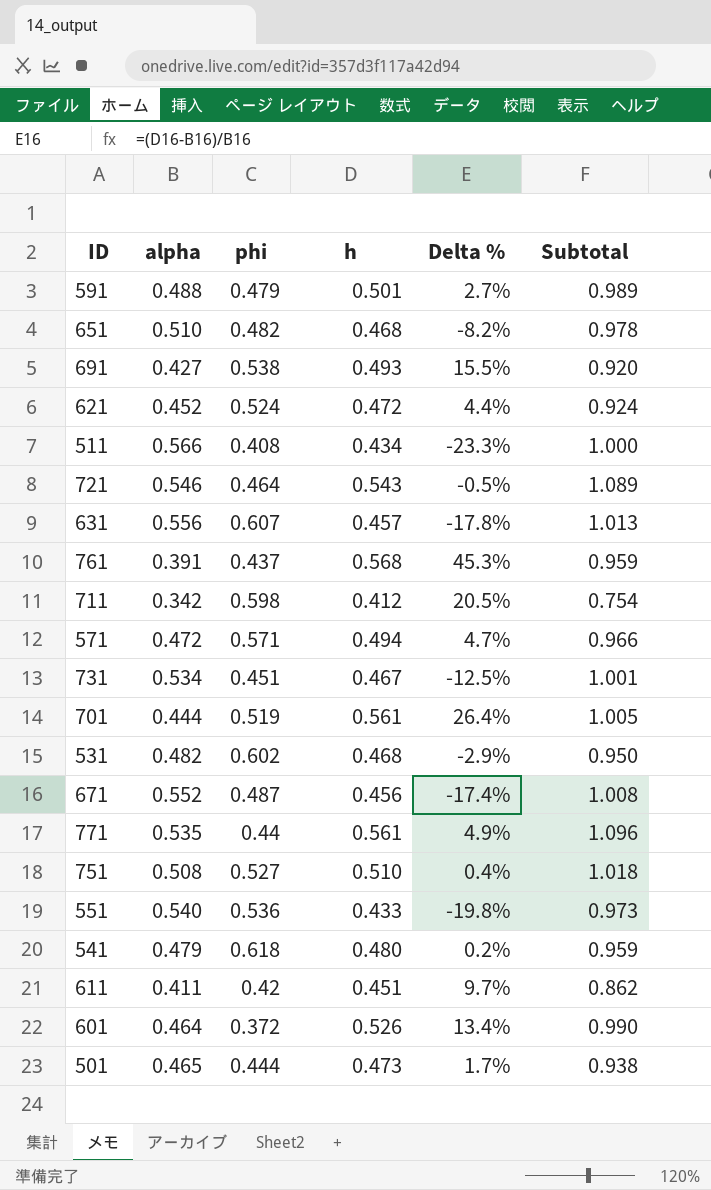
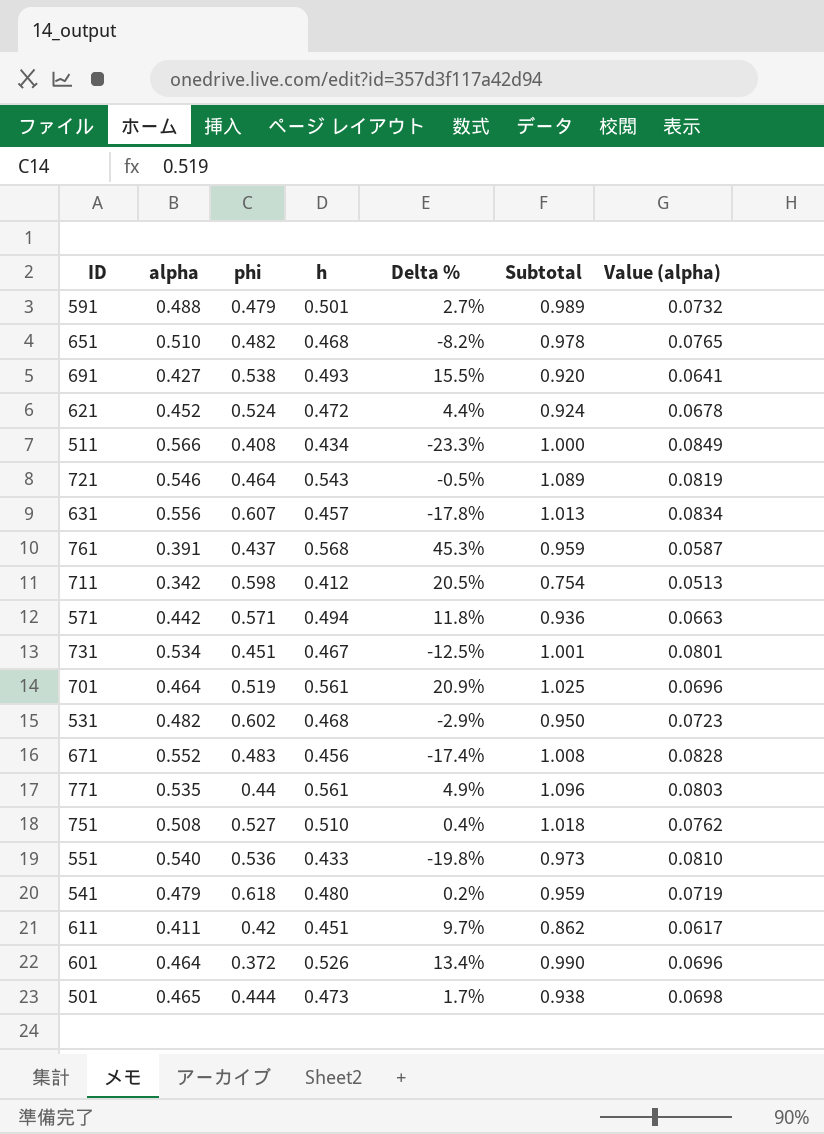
column Value (alpha) | formula: none -> [alpha] * 0.15
571 | alpha: 0.472 -> 0.442
571 | Delta %: 4.7% -> 11.8%
571 | Subtotal: 0.966 -> 0.936
701 | alpha: 0.444 -> 0.464
701 | Delta %: 26.4% -> 20.9%
701 | Subtotal: 1.005 -> 1.025
671 | phi: 0.487 -> 0.483

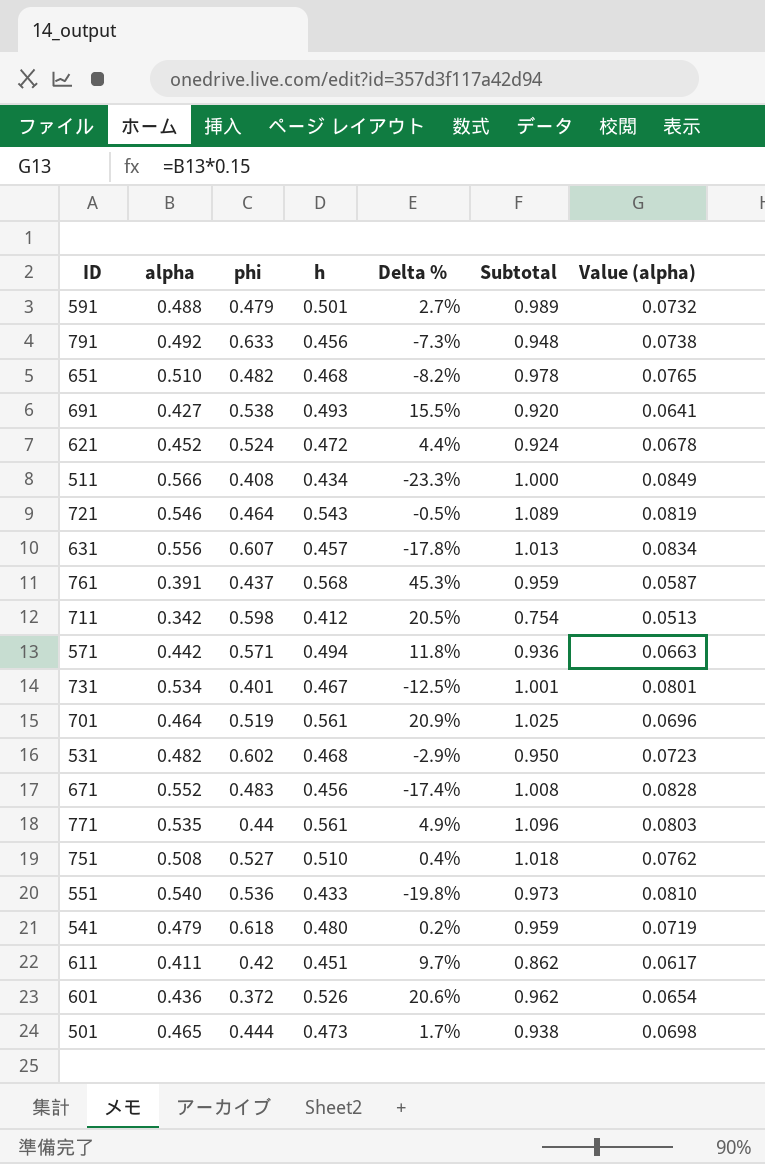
row 791: none -> 0.492 | 0.633 | 0.456 | -7.3% | 0.948 | 0.0738
731 | phi: 0.451 -> 0.401
601 | alpha: 0.464 -> 0.436
601 | Delta %: 13.4% -> 20.6%
601 | Subtotal: 0.990 -> 0.962
601 | Value (alpha): 0.0696 -> 0.0654

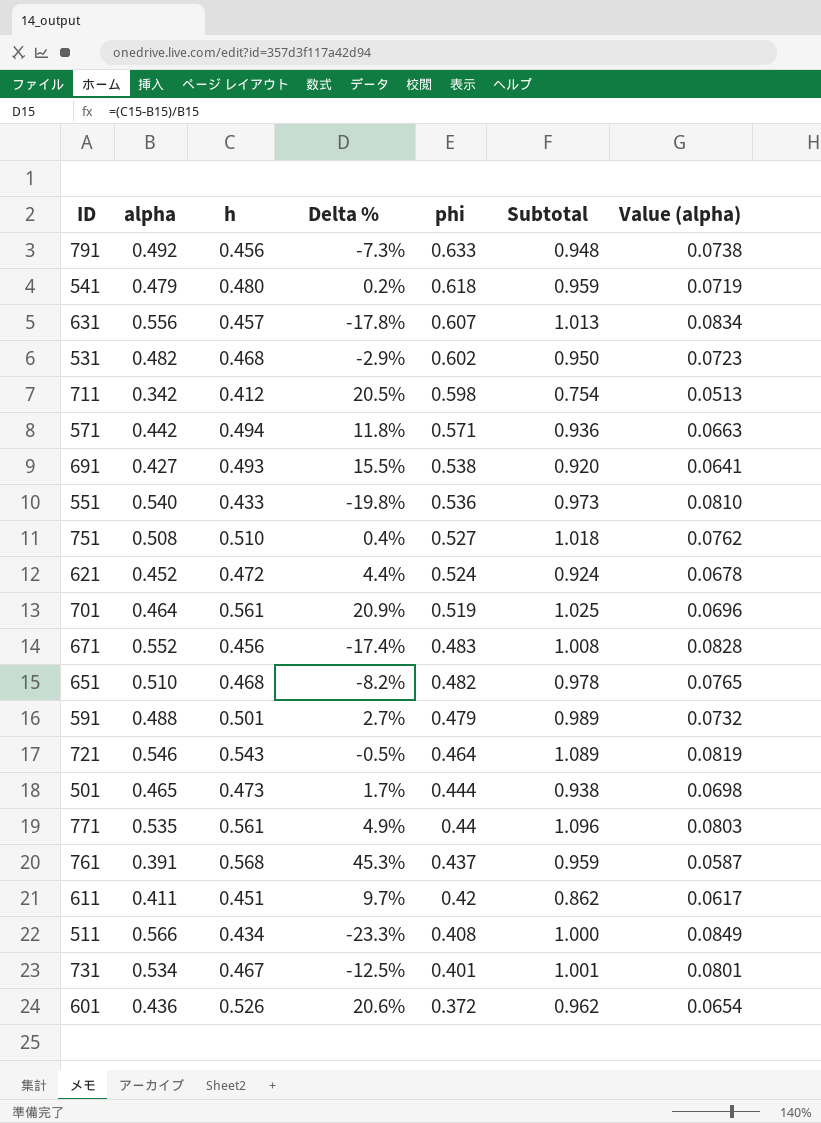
row order: none -> phi descending
column phi | position: 3 -> 5

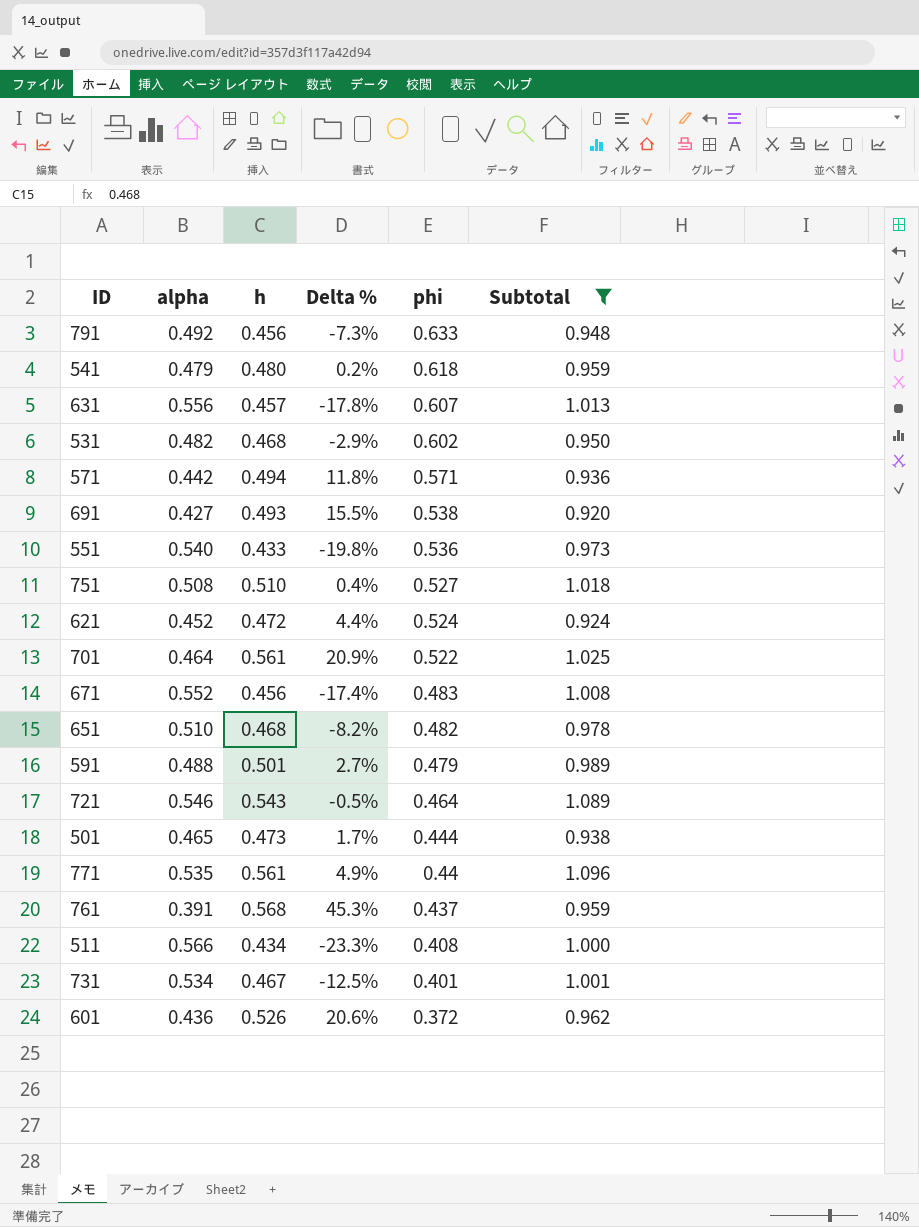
filter: none -> Subtotal >= 0.920
column Value (alpha) | formula: [alpha] * 0.15 -> none
701 | phi: 0.519 -> 0.522

